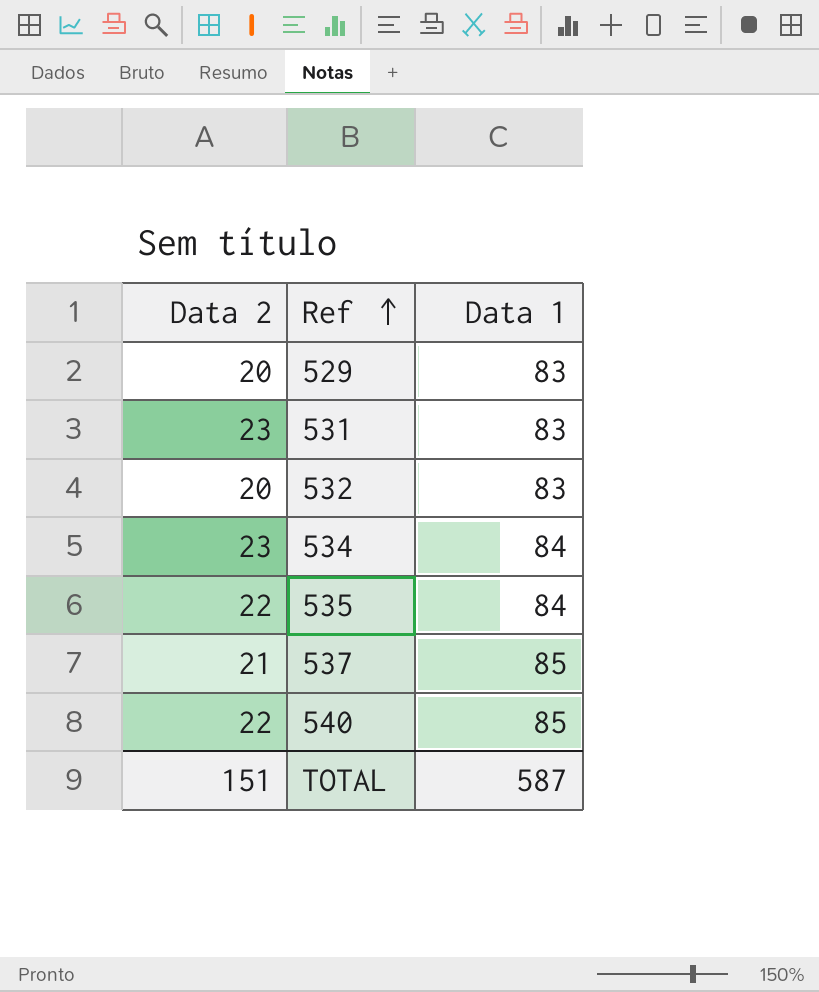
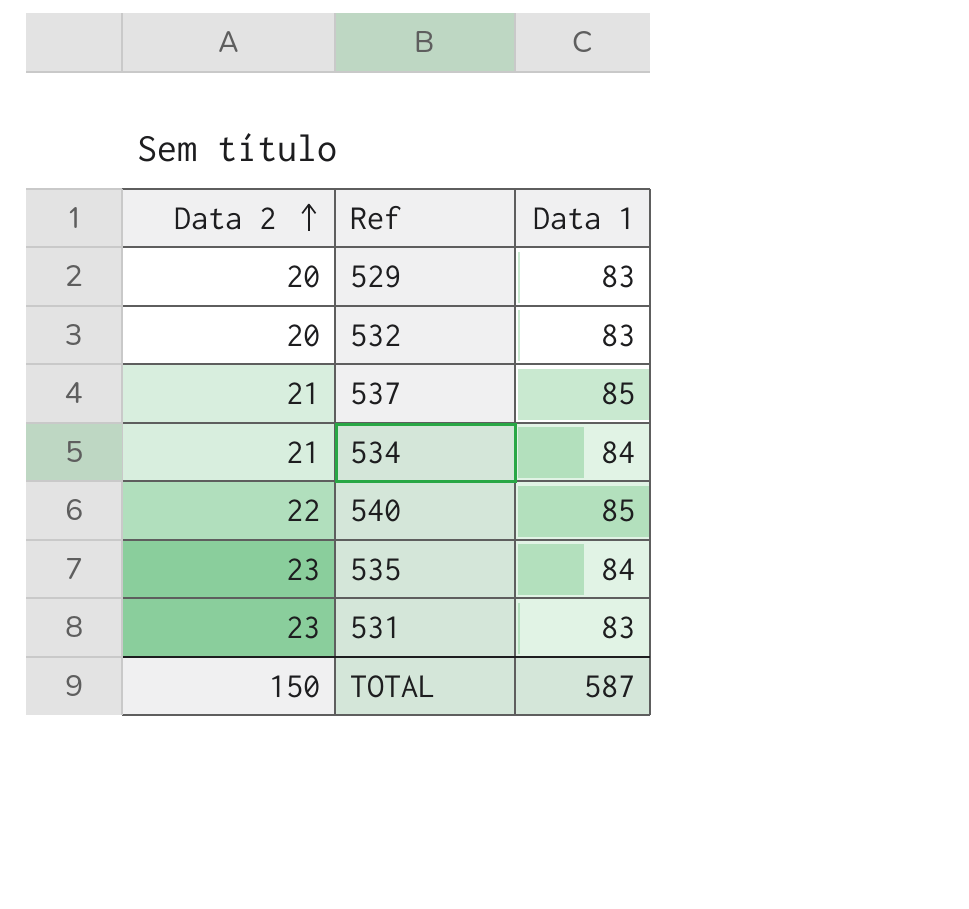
row order: Ref ascending -> Data 2 ascending
534 | Data 2: 23 -> 21
535 | Data 2: 22 -> 23
TOTAL | Data 2: 151 -> 150

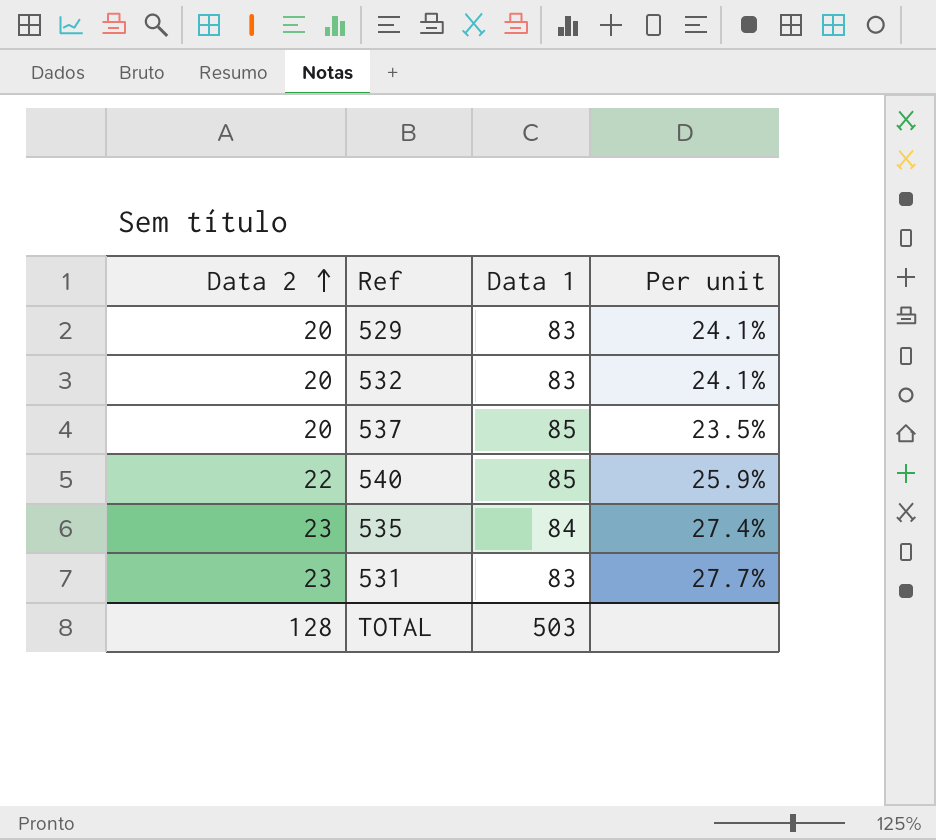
column Per unit | formula: none -> [Data 2] / [Data 1]
row 534: 21 | 84 -> none
537 | Data 2: 21 -> 20
TOTAL | Data 2: 150 -> 128
TOTAL | Data 1: 587 -> 503

